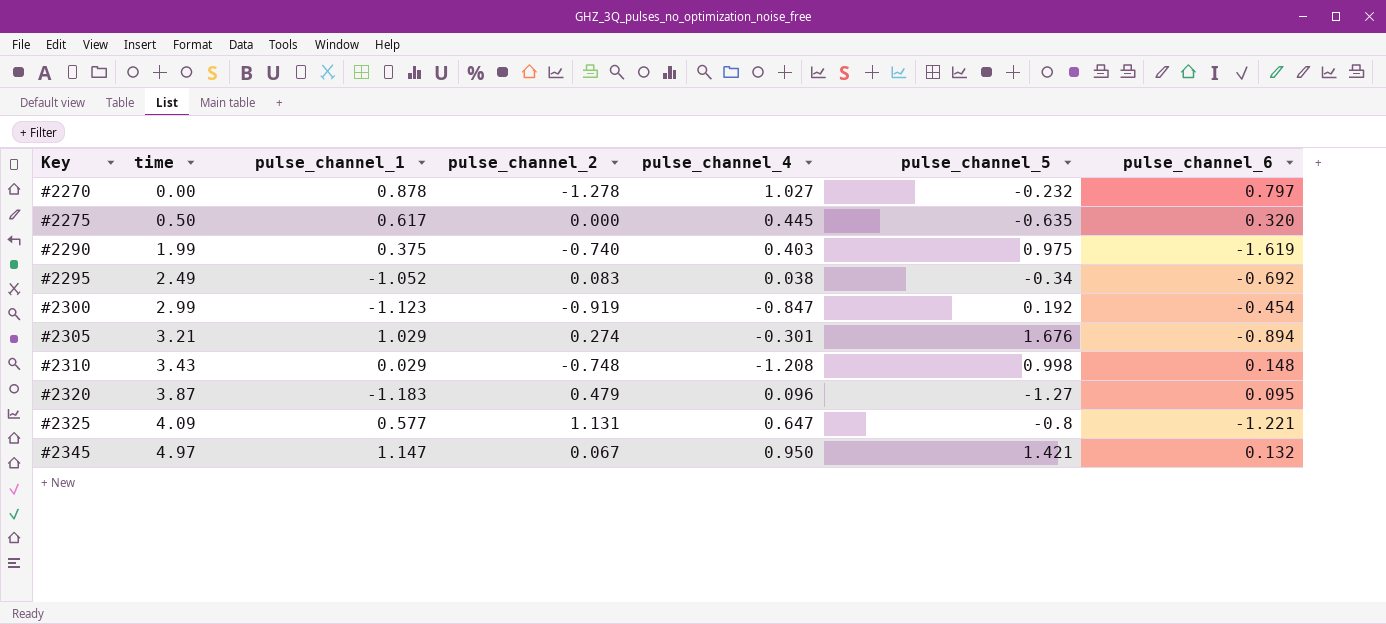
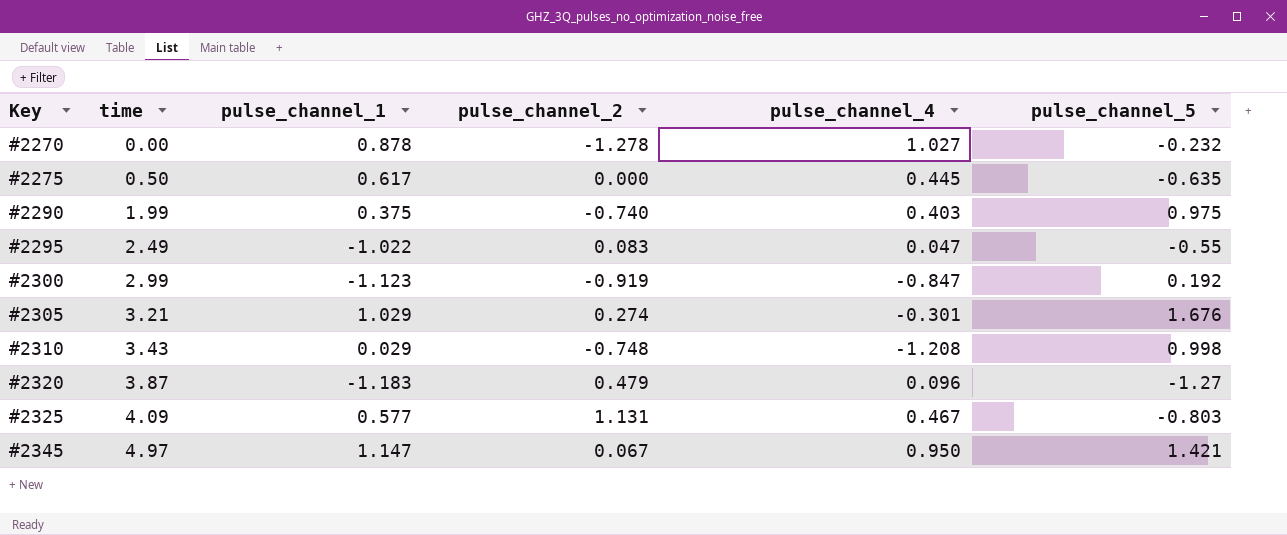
column pulse_channel_6 | position: 7 -> none
#2295 | pulse_channel_1: -1.052 -> -1.022
#2295 | pulse_channel_4: 0.038 -> 0.047
#2295 | pulse_channel_5: -0.34 -> -0.55
#2325 | pulse_channel_4: 0.647 -> 0.467
#2325 | pulse_channel_5: -0.8 -> -0.803

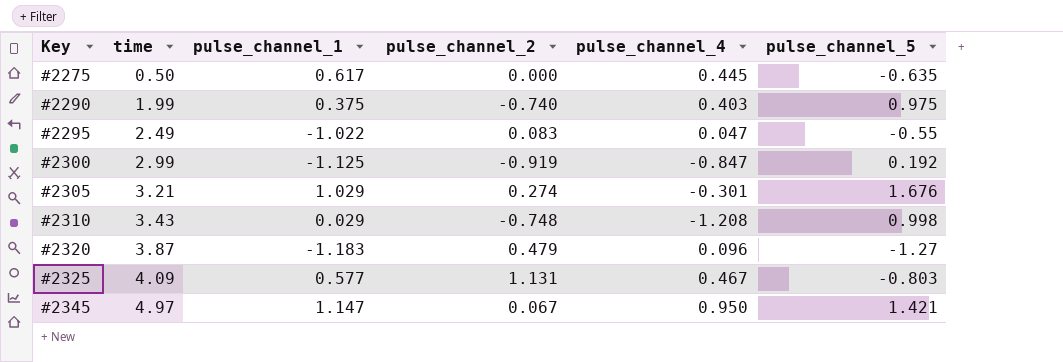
row #2270: 0.00 | 0.878 | -1.278 | 1.027 | -0.232 -> none
#2300 | pulse_channel_1: -1.123 -> -1.125

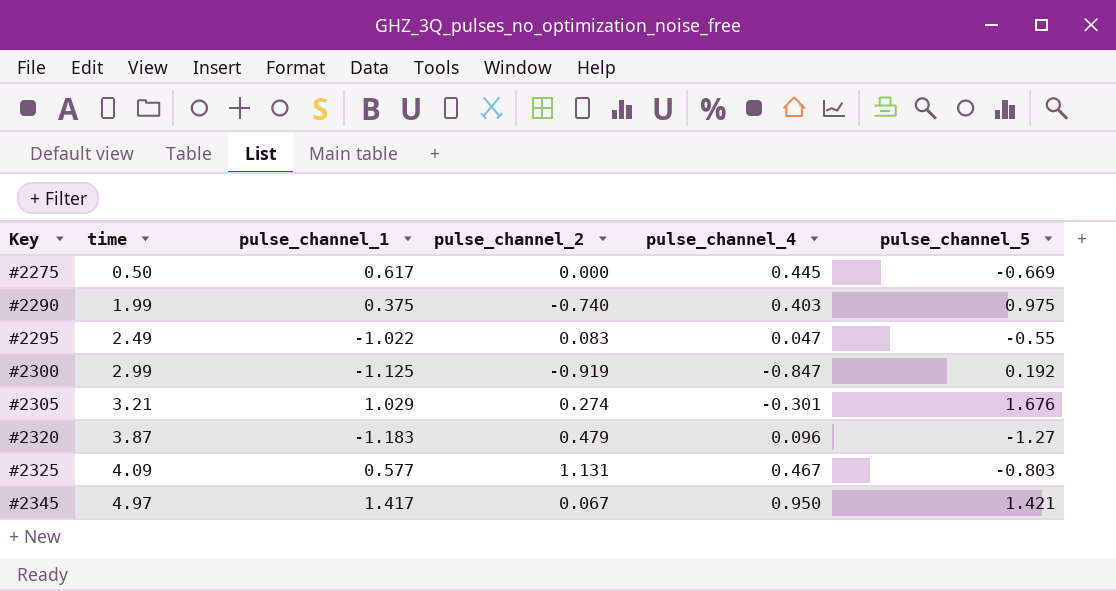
row #2310: 3.43 | 0.029 | -0.748 | -1.208 | 0.998 -> none
#2275 | pulse_channel_5: -0.635 -> -0.669
#2345 | pulse_channel_1: 1.147 -> 1.417

